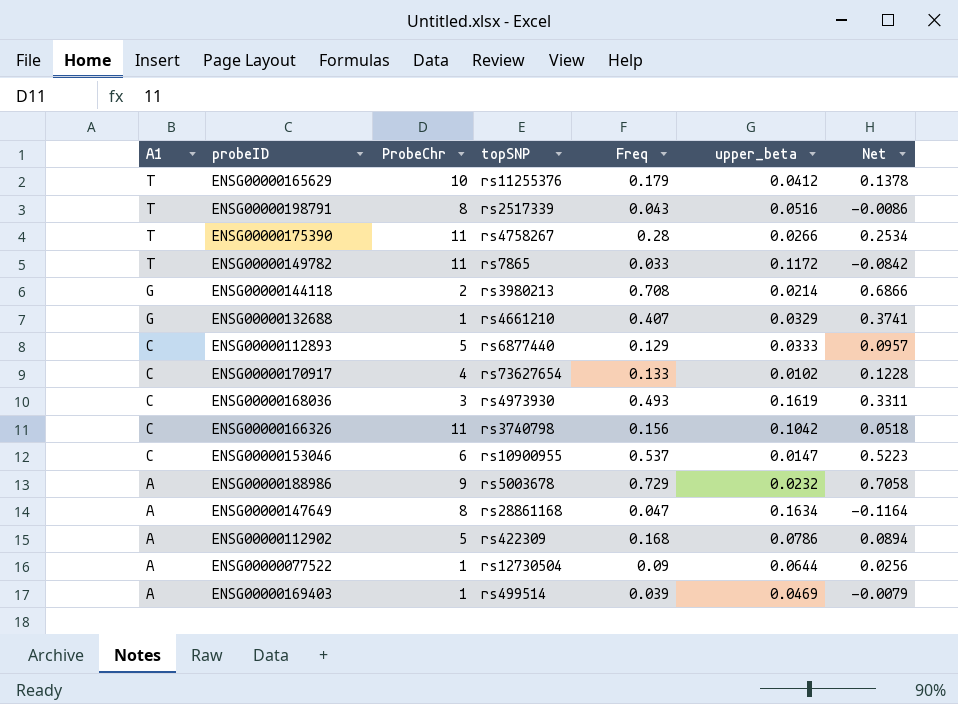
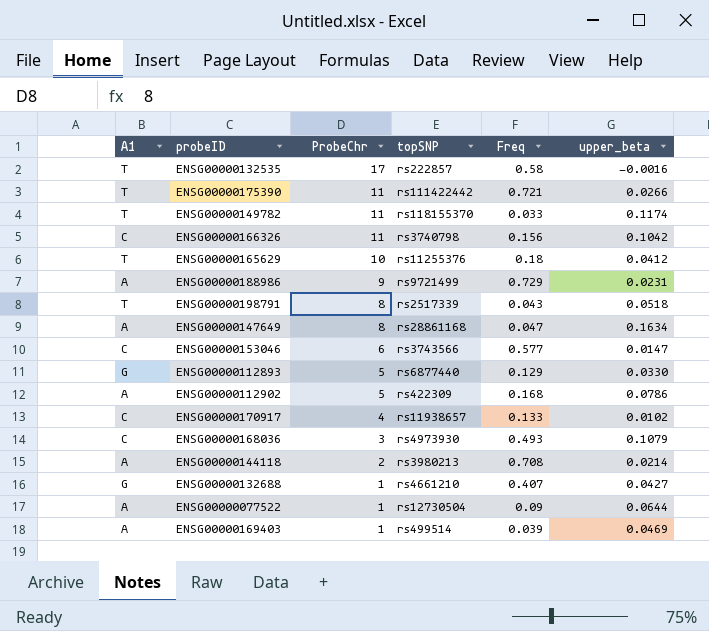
row order: A1 descending -> ProbeChr descending
column Net | formula: [Freq] - [upper_beta] -> none
row ENSG00000132535: none -> T | 17 | rs222857 | 0.58 | -0.0016
ENSG00000175390 | topSNP: rs4758267 -> rs111422442
ENSG00000175390 | Freq: 0.28 -> 0.721
ENSG00000149782 | topSNP: rs7865 -> rs118155370
ENSG00000149782 | upper_beta: 0.1172 -> 0.1174
ENSG00000165629 | Freq: 0.179 -> 0.18
ENSG00000188986 | topSNP: rs5003678 -> rs9721499
ENSG00000188986 | upper_beta: 0.0232 -> 0.0231
ENSG00000198791 | upper_beta: 0.0516 -> 0.0518
ENSG00000153046 | topSNP: rs10900955 -> rs3743566
ENSG00000153046 | Freq: 0.537 -> 0.577
ENSG00000112893 | A1: C -> G
ENSG00000112893 | upper_beta: 0.0333 -> 0.0330
ENSG00000170917 | topSNP: rs73627654 -> rs11938657
ENSG00000168036 | upper_beta: 0.1619 -> 0.1079
ENSG00000144118 | A1: G -> A
ENSG00000132688 | upper_beta: 0.0329 -> 0.0427

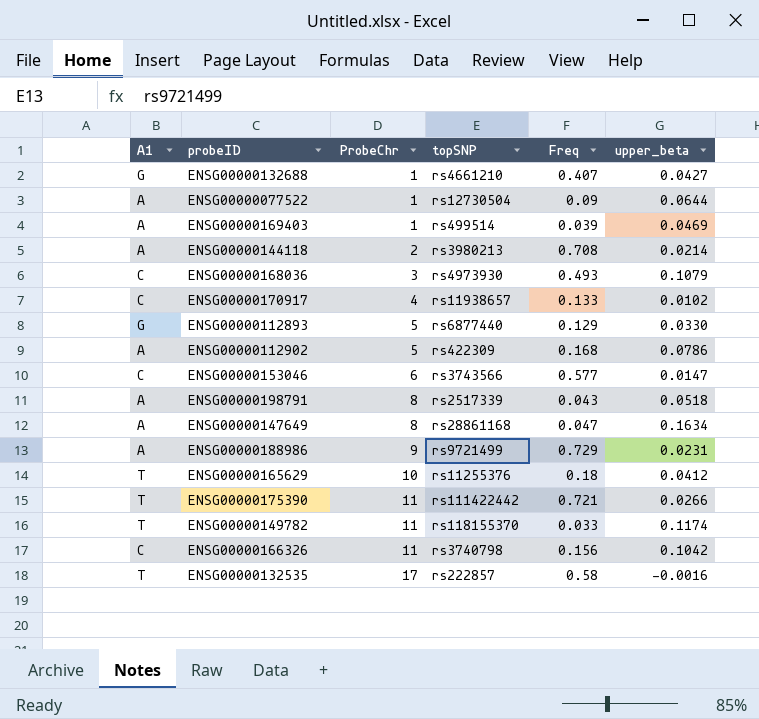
row order: ProbeChr descending -> ProbeChr ascending
ENSG00000198791 | A1: T -> A

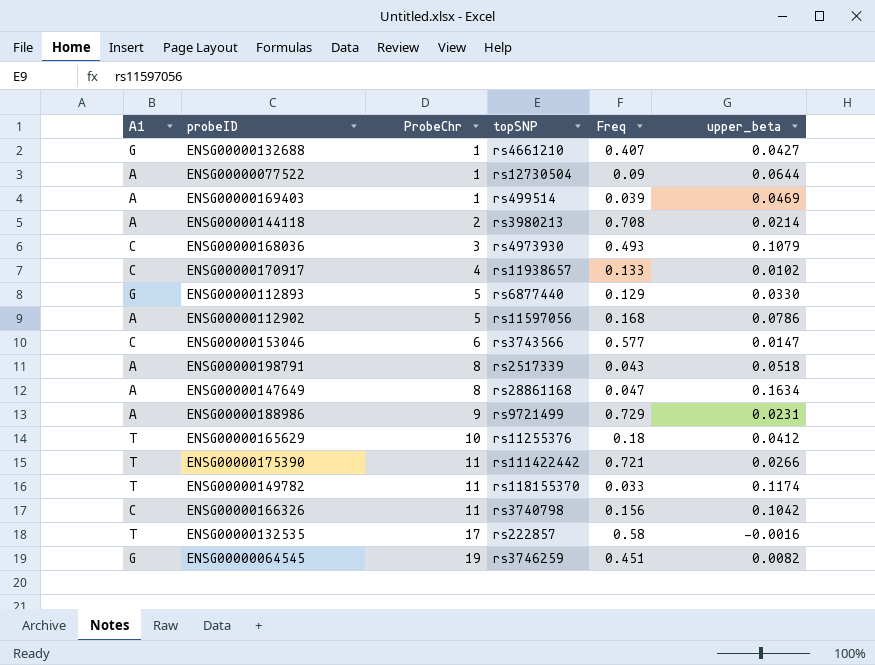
ENSG00000112902 | topSNP: rs422309 -> rs11597056
row ENSG00000064545: none -> G | 19 | rs3746259 | 0.451 | 0.0082

